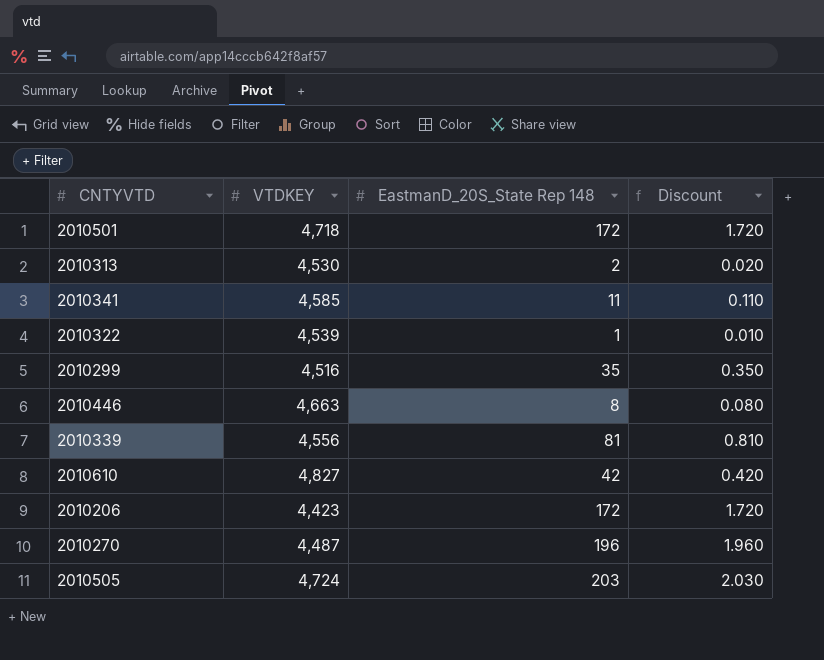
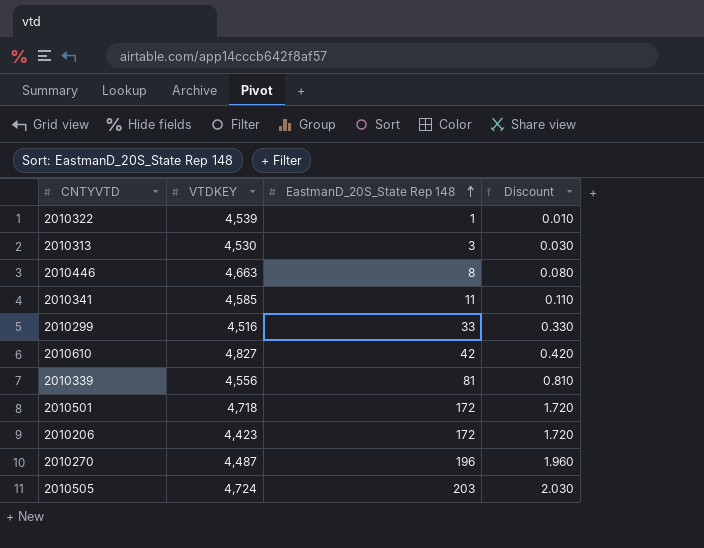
row order: none -> EastmanD_20S_State Rep 148 ascending
2010313 | EastmanD_20S_State Rep 148: 2 -> 3
2010313 | Discount: 0.020 -> 0.030
2010299 | EastmanD_20S_State Rep 148: 35 -> 33
2010299 | Discount: 0.350 -> 0.330

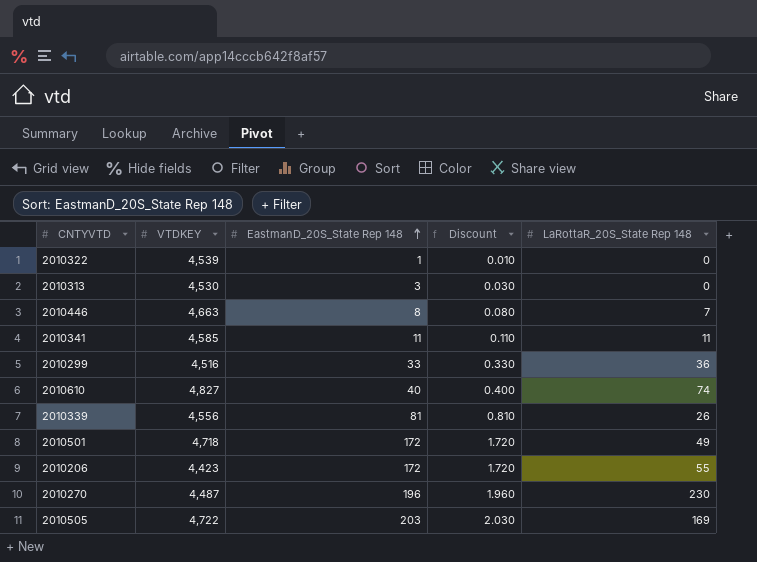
column LaRottaR_20S_State Rep 148 | position: none -> 5
2010610 | EastmanD_20S_State Rep 148: 42 -> 40
2010610 | Discount: 0.420 -> 0.400
2010505 | VTDKEY: 4,724 -> 4,722

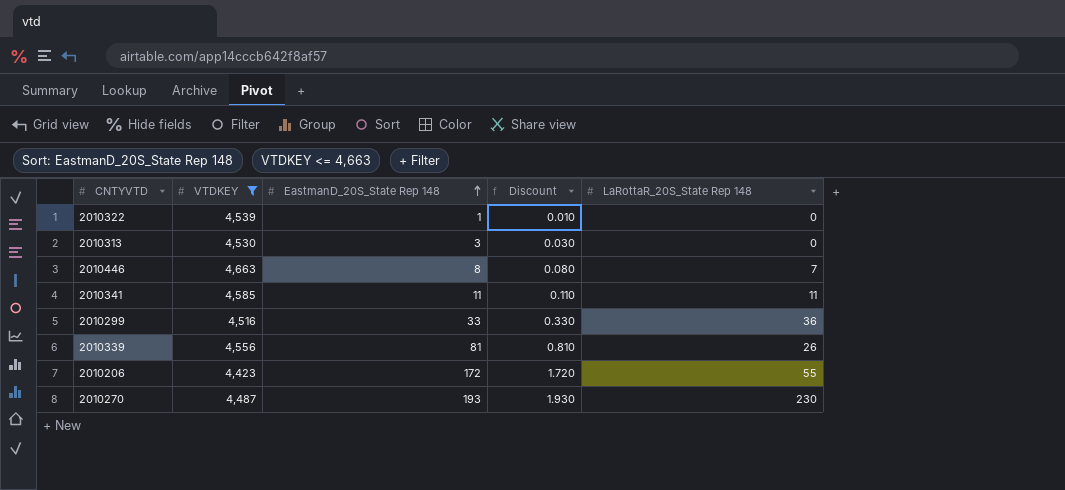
filter: none -> VTDKEY <= 4,663
2010270 | EastmanD_20S_State Rep 148: 196 -> 193
2010270 | Discount: 1.960 -> 1.930

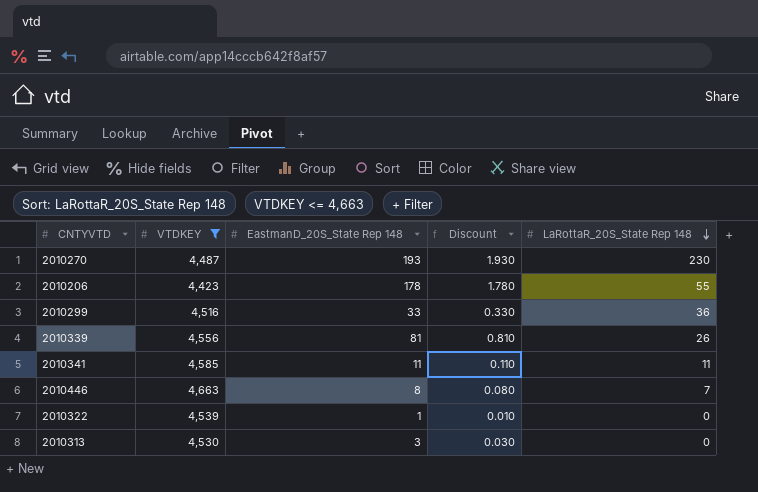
row order: EastmanD_20S_State Rep 148 ascending -> LaRottaR_20S_State Rep 148 descending
2010206 | EastmanD_20S_State Rep 148: 172 -> 178
2010206 | Discount: 1.720 -> 1.780

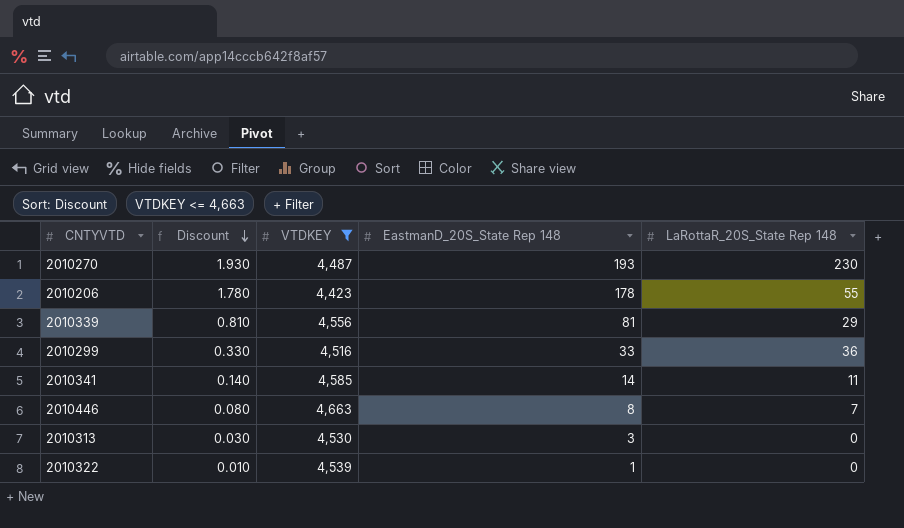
row order: LaRottaR_20S_State Rep 148 descending -> Discount descending
column Discount | position: 4 -> 2
2010339 | LaRottaR_20S_State Rep 148: 26 -> 29
2010341 | Discount: 0.110 -> 0.140
2010341 | EastmanD_20S_State Rep 148: 11 -> 14

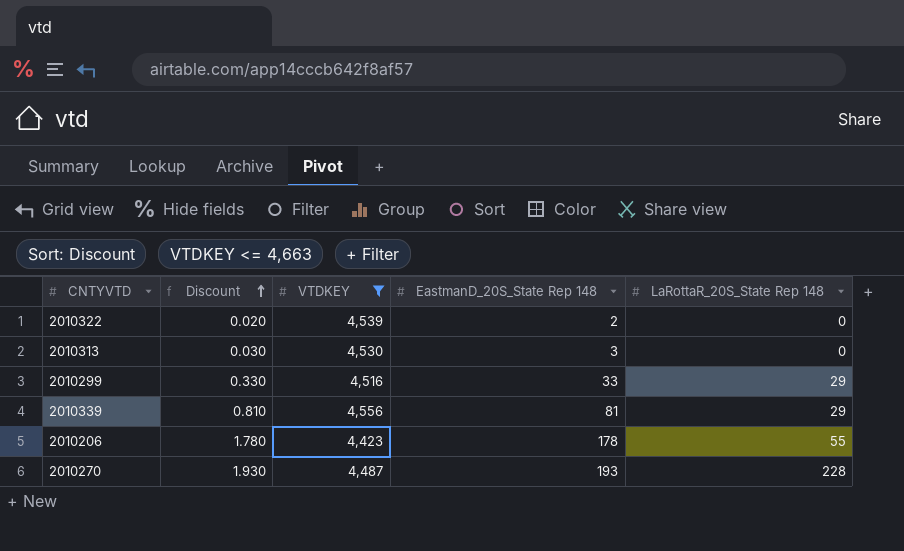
row order: Discount descending -> Discount ascending
row 2010341: 0.140 | 4,585 | 14 | 11 -> none
row 2010446: 0.080 | 4,663 | 8 | 7 -> none
2010322 | Discount: 0.010 -> 0.020
2010322 | EastmanD_20S_State Rep 148: 1 -> 2
2010299 | LaRottaR_20S_State Rep 148: 36 -> 29
2010270 | LaRottaR_20S_State Rep 148: 230 -> 228

